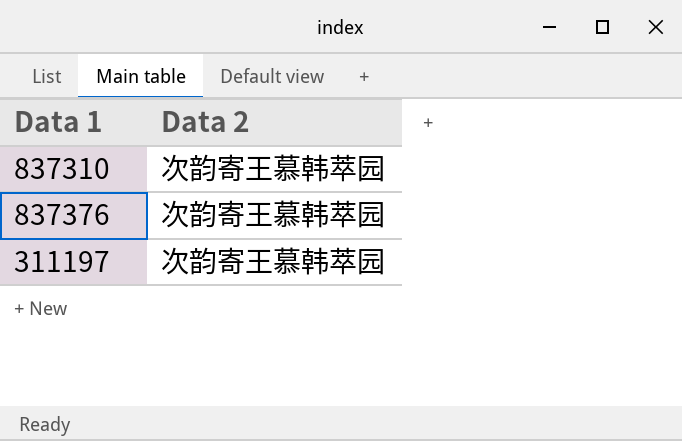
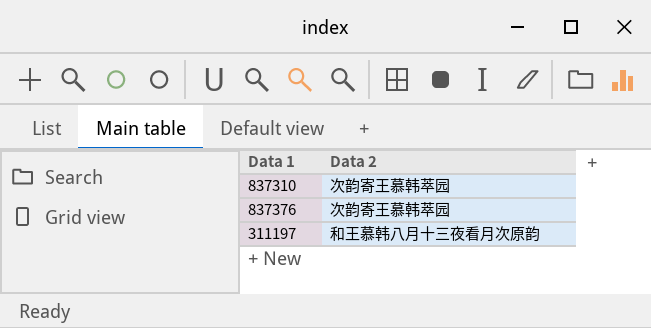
311197 | Data 2: 次韵寄王慕韩萃园 -> 和王慕韩八月十三夜看月次原韵

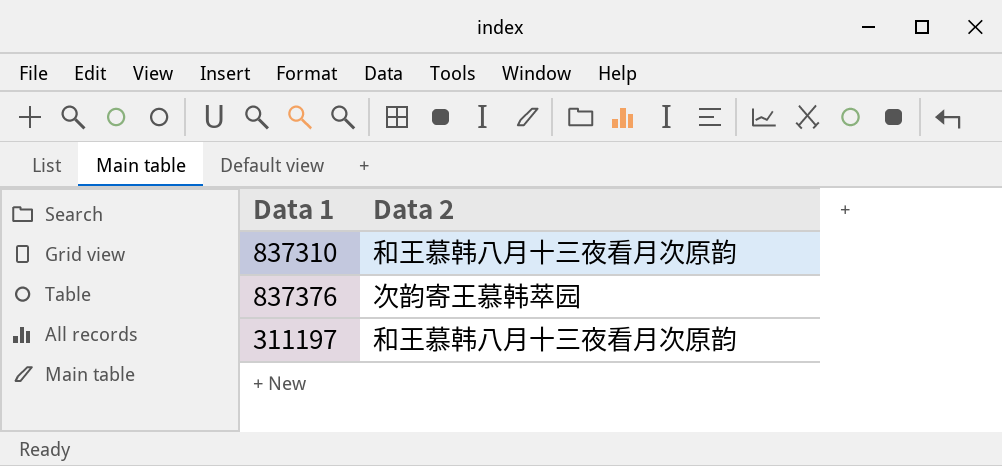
837310 | Data 2: 次韵寄王慕韩萃园 -> 和王慕韩八月十三夜看月次原韵

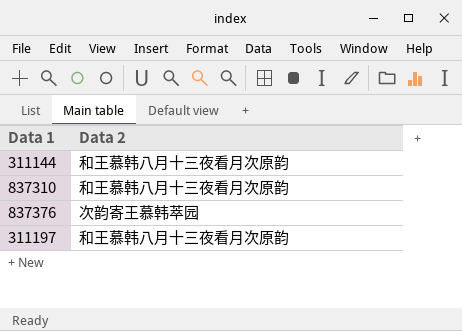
row 311144: none -> 和王慕韩八月十三夜看月次原韵

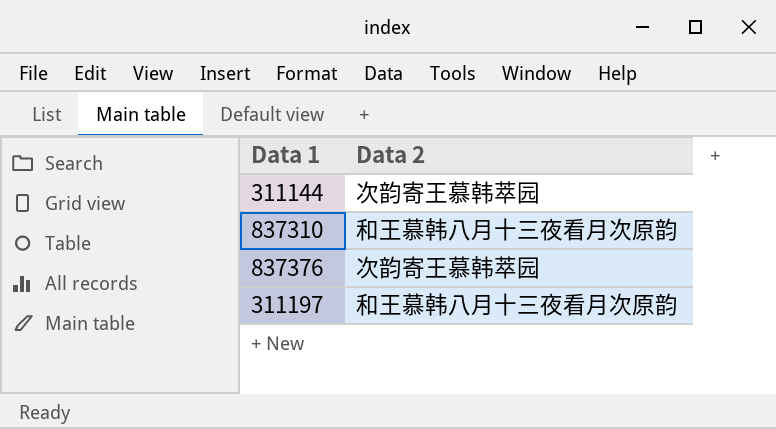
311144 | Data 2: 和王慕韩八月十三夜看月次原韵 -> 次韵寄王慕韩萃园

